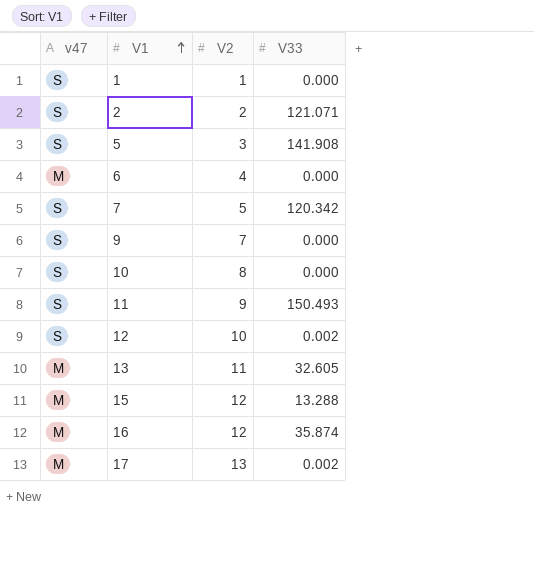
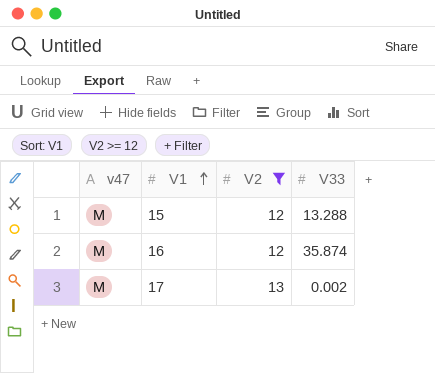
filter: none -> V2 >= 12

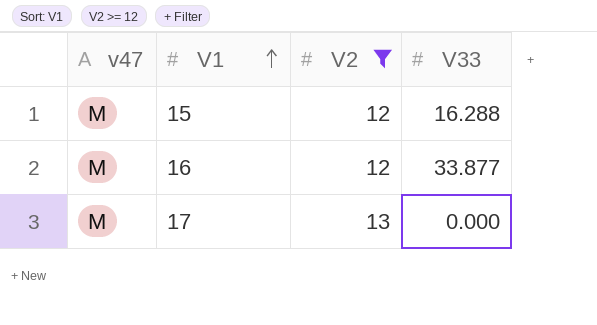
15 | V33: 13.288 -> 16.288
16 | V33: 35.874 -> 33.877
17 | V33: 0.002 -> 0.000

